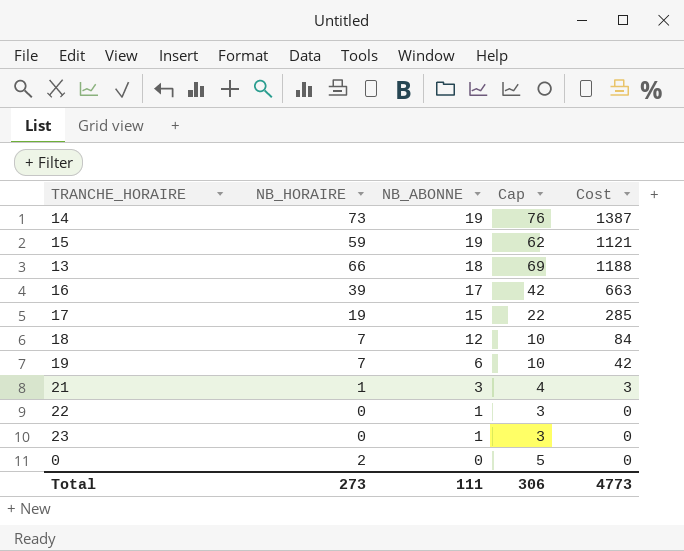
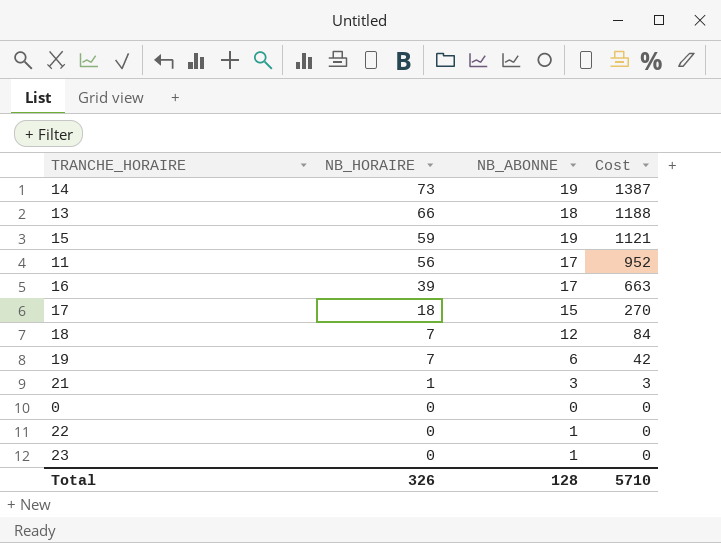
row order: NB_ABONNE descending -> NB_HORAIRE descending
column Cap | formula: [NB_HORAIRE] + 3 -> none
row 11: none -> 56 | 17 | 952
17 | NB_HORAIRE: 19 -> 18
17 | Cost: 285 -> 270
0 | NB_HORAIRE: 2 -> 0
Total | NB_HORAIRE: 273 -> 326
Total | NB_ABONNE: 111 -> 128
Total | Cost: 4773 -> 5710

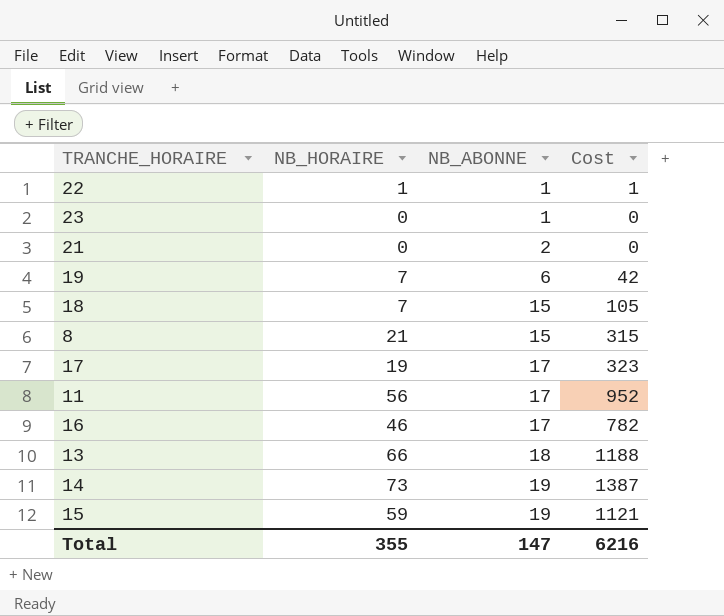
row order: NB_HORAIRE descending -> NB_ABONNE ascending
row 0: 0 | 0 | 0 -> none
22 | NB_HORAIRE: 0 -> 1
22 | Cost: 0 -> 1
21 | NB_HORAIRE: 1 -> 0
21 | NB_ABONNE: 3 -> 2
21 | Cost: 3 -> 0
18 | NB_ABONNE: 12 -> 15
18 | Cost: 84 -> 105
row 8: none -> 21 | 15 | 315
17 | NB_HORAIRE: 18 -> 19
17 | NB_ABONNE: 15 -> 17
17 | Cost: 270 -> 323
16 | NB_HORAIRE: 39 -> 46
16 | Cost: 663 -> 782
Total | NB_HORAIRE: 326 -> 355
Total | NB_ABONNE: 128 -> 147
Total | Cost: 5710 -> 6216

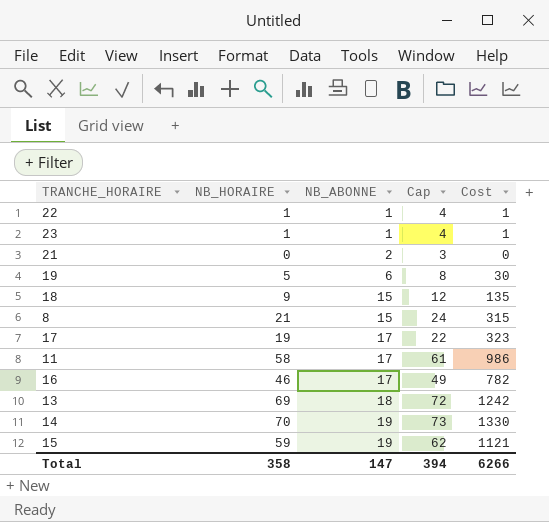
column Cap | formula: none -> [NB_HORAIRE] + 3
23 | NB_HORAIRE: 0 -> 1
23 | Cost: 0 -> 1
19 | NB_HORAIRE: 7 -> 5
19 | Cost: 42 -> 30
18 | NB_HORAIRE: 7 -> 9
18 | Cost: 105 -> 135
11 | NB_HORAIRE: 56 -> 58
11 | Cost: 952 -> 986
13 | NB_HORAIRE: 66 -> 69
13 | Cost: 1188 -> 1242
14 | NB_HORAIRE: 73 -> 70
14 | Cost: 1387 -> 1330
Total | NB_HORAIRE: 355 -> 358
Total | Cost: 6216 -> 6266

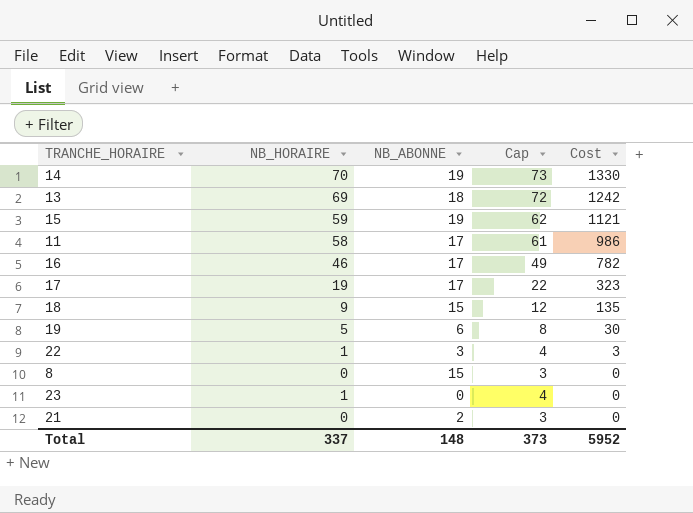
row order: NB_ABONNE ascending -> Cost descending
22 | NB_ABONNE: 1 -> 3
22 | Cost: 1 -> 3
8 | NB_HORAIRE: 21 -> 0
8 | Cap: 24 -> 3
8 | Cost: 315 -> 0
23 | NB_ABONNE: 1 -> 0
23 | Cost: 1 -> 0
Total | NB_HORAIRE: 358 -> 337
Total | NB_ABONNE: 147 -> 148
Total | Cap: 394 -> 373
Total | Cost: 6266 -> 5952

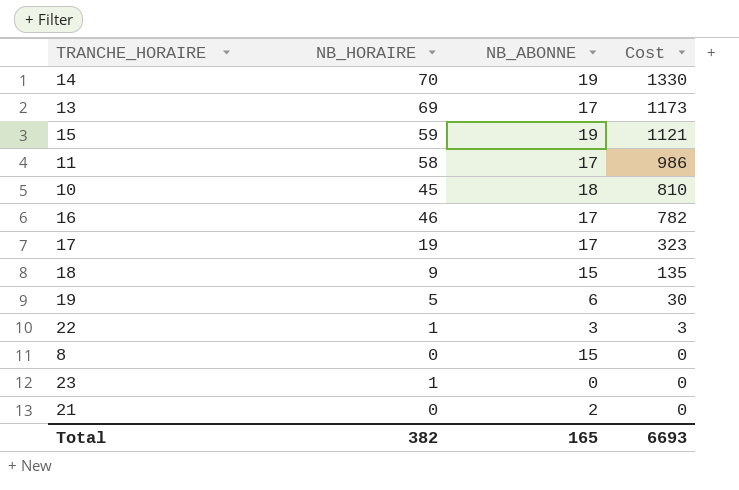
column Cap | formula: [NB_HORAIRE] + 3 -> none
13 | NB_ABONNE: 18 -> 17
13 | Cost: 1242 -> 1173
row 10: none -> 45 | 18 | 810
Total | NB_HORAIRE: 337 -> 382
Total | NB_ABONNE: 148 -> 165
Total | Cost: 5952 -> 6693

